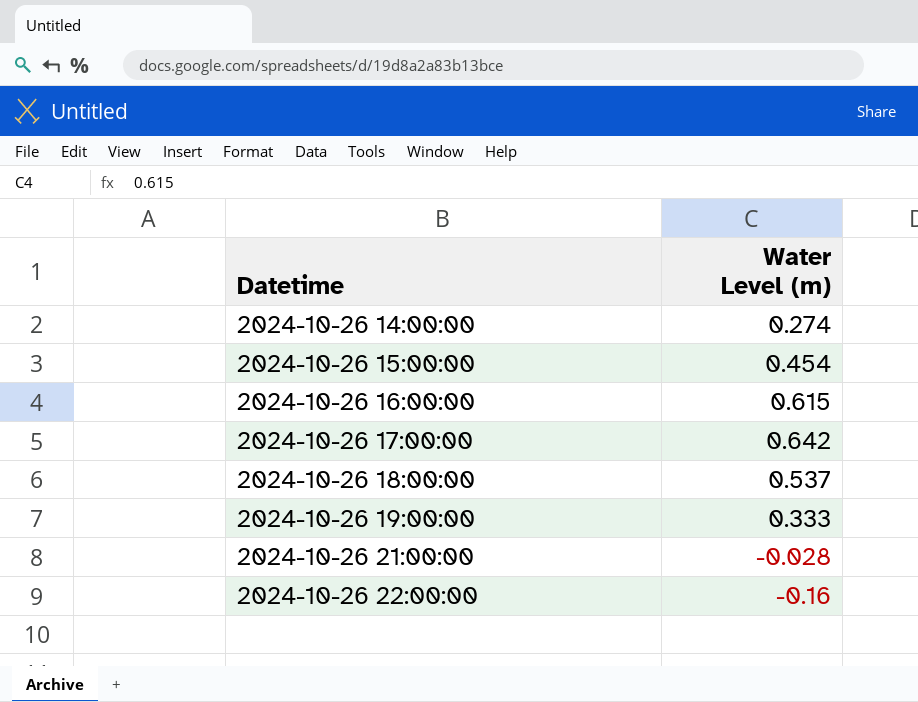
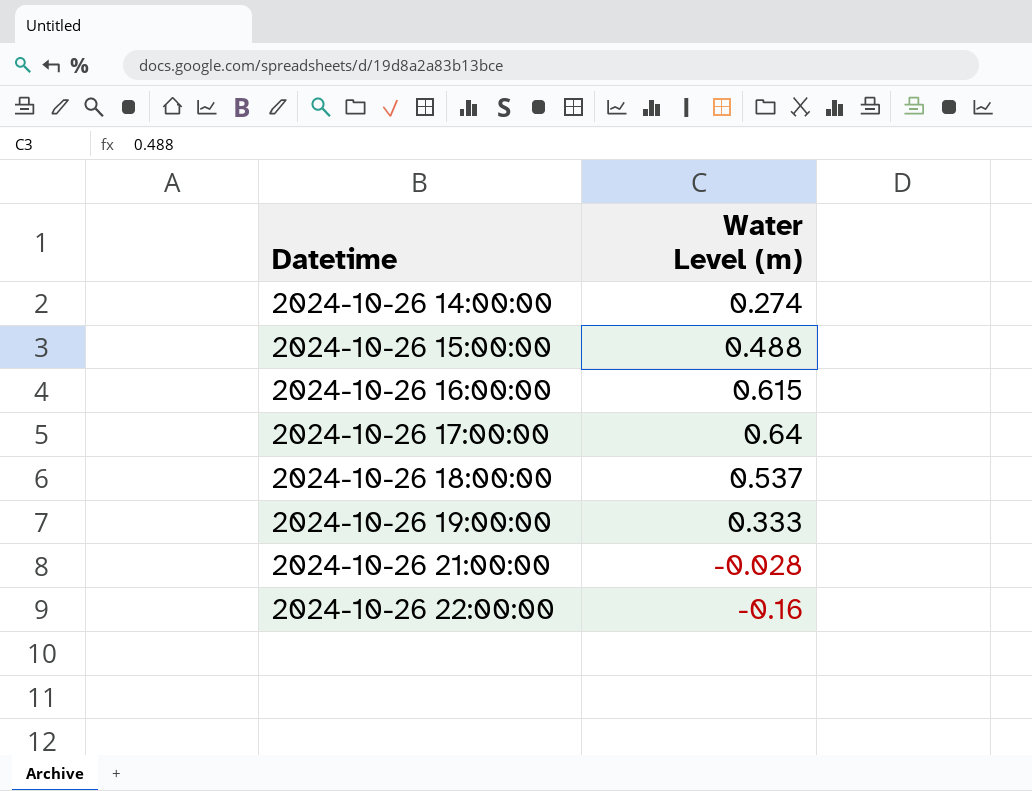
2024-10-26 15:00:00 | Water Level (m): 0.454 -> 0.488
2024-10-26 17:00:00 | Water Level (m): 0.642 -> 0.64

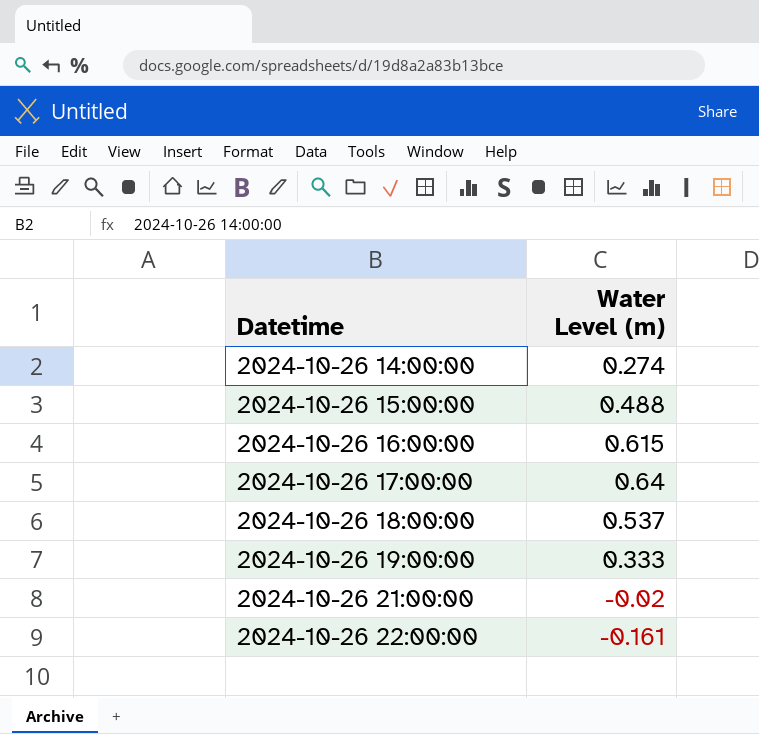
2024-10-26 21:00:00 | Water Level (m): -0.028 -> -0.02
2024-10-26 22:00:00 | Water Level (m): -0.16 -> -0.161

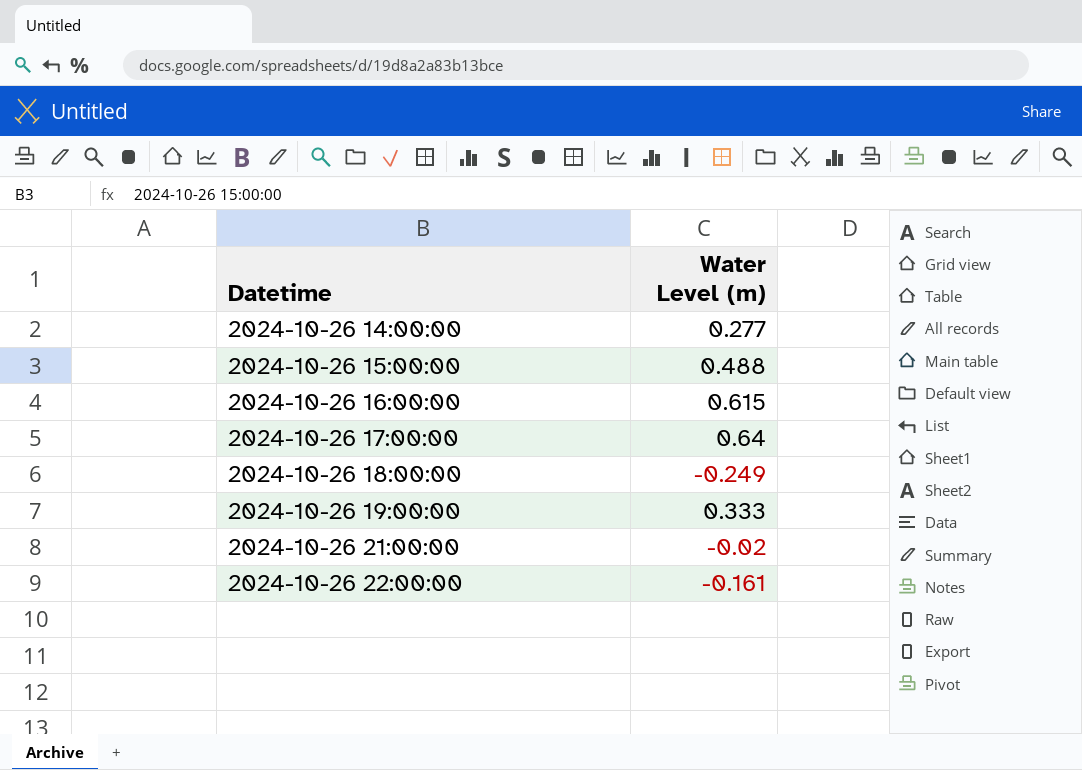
2024-10-26 14:00:00 | Water Level (m): 0.274 -> 0.277
2024-10-26 18:00:00 | Water Level (m): 0.537 -> -0.249

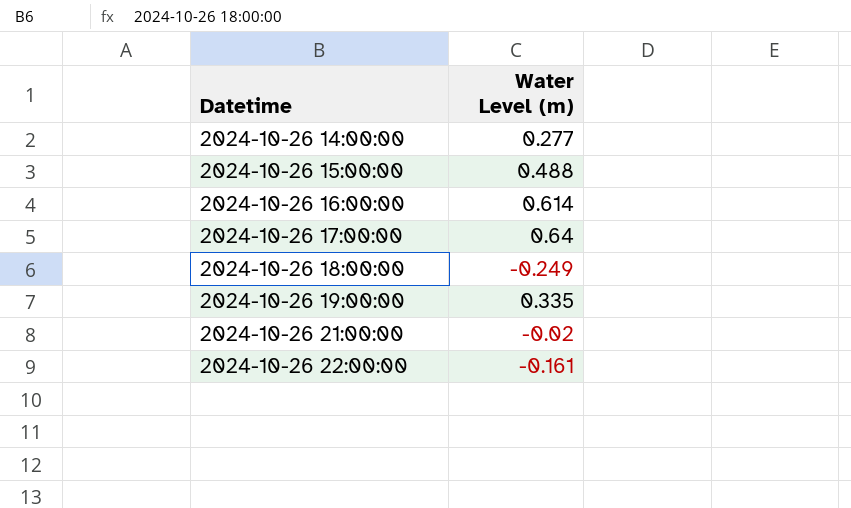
2024-10-26 16:00:00 | Water Level (m): 0.615 -> 0.614
2024-10-26 19:00:00 | Water Level (m): 0.333 -> 0.335

